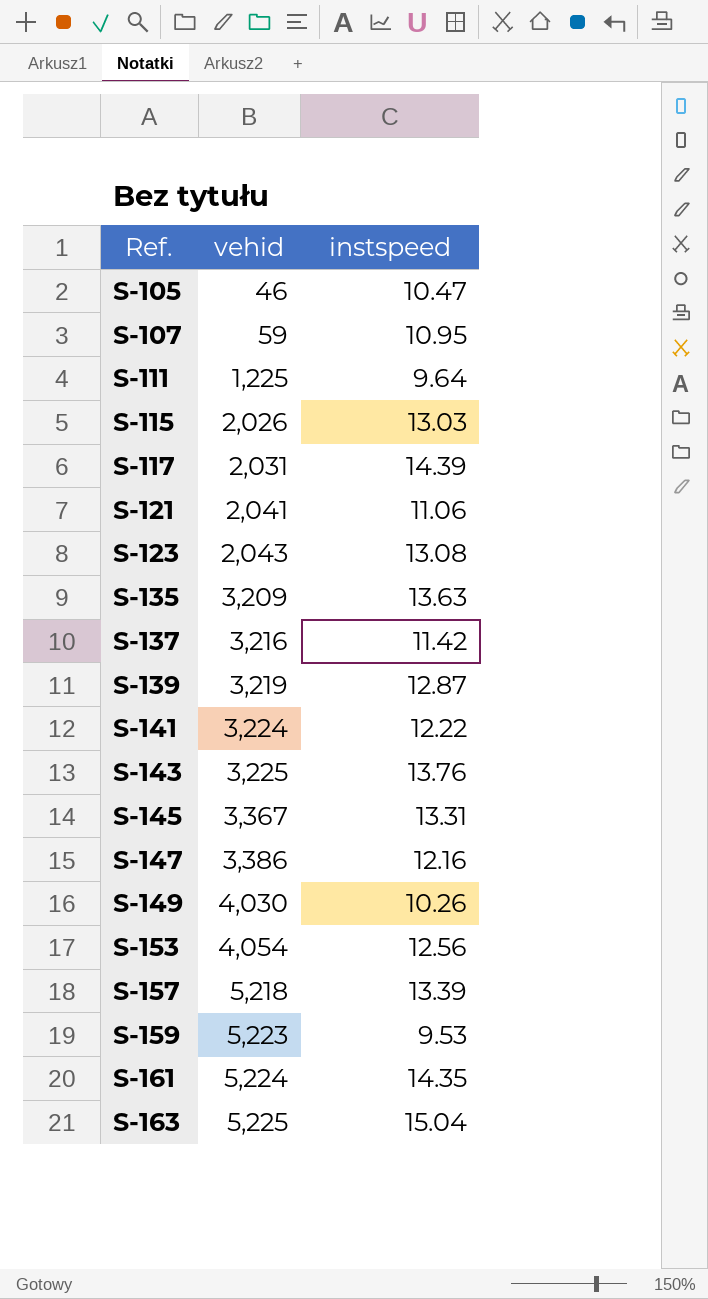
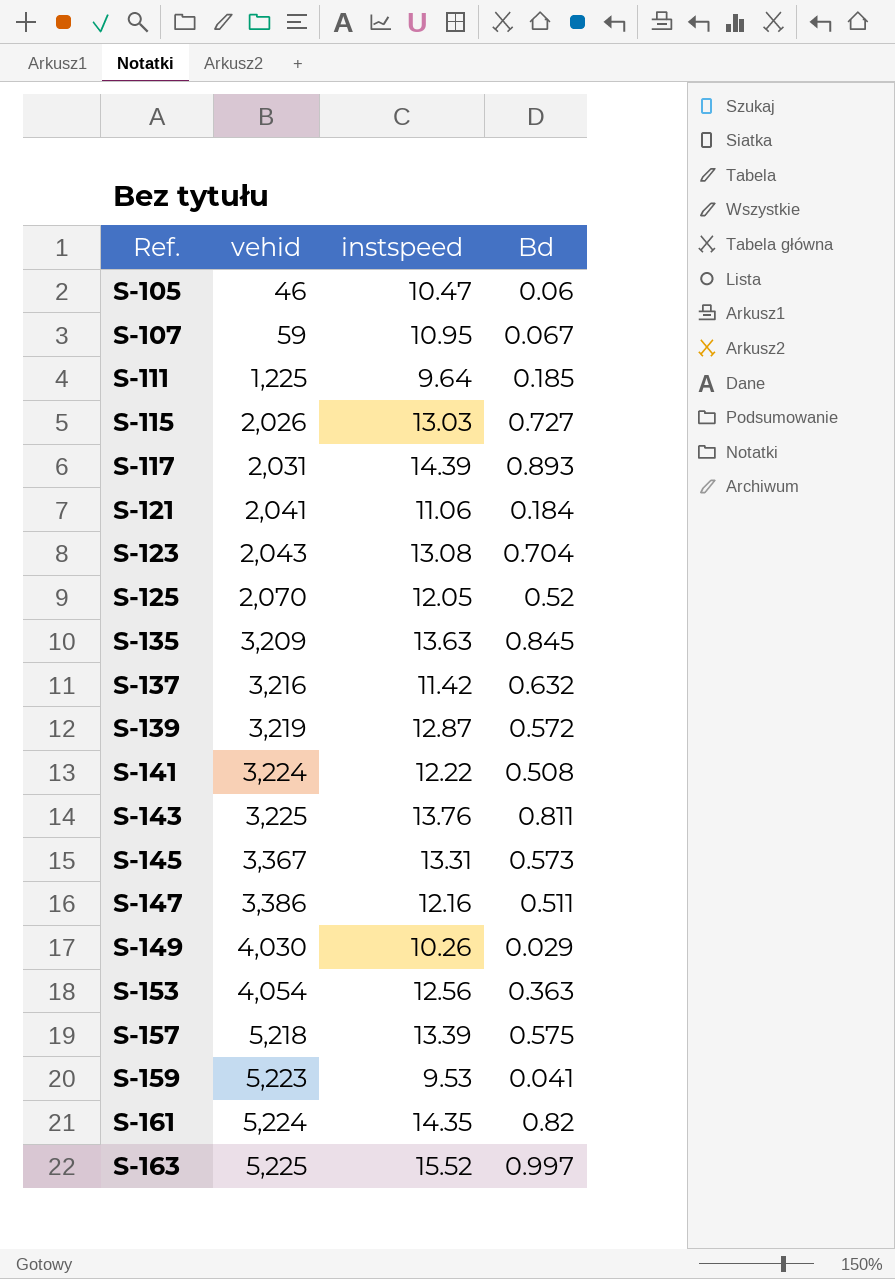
column Bd | position: none -> 4
row S-125: none -> 2,070 | 12.05 | 0.52
S-163 | instspeed: 15.04 -> 15.52

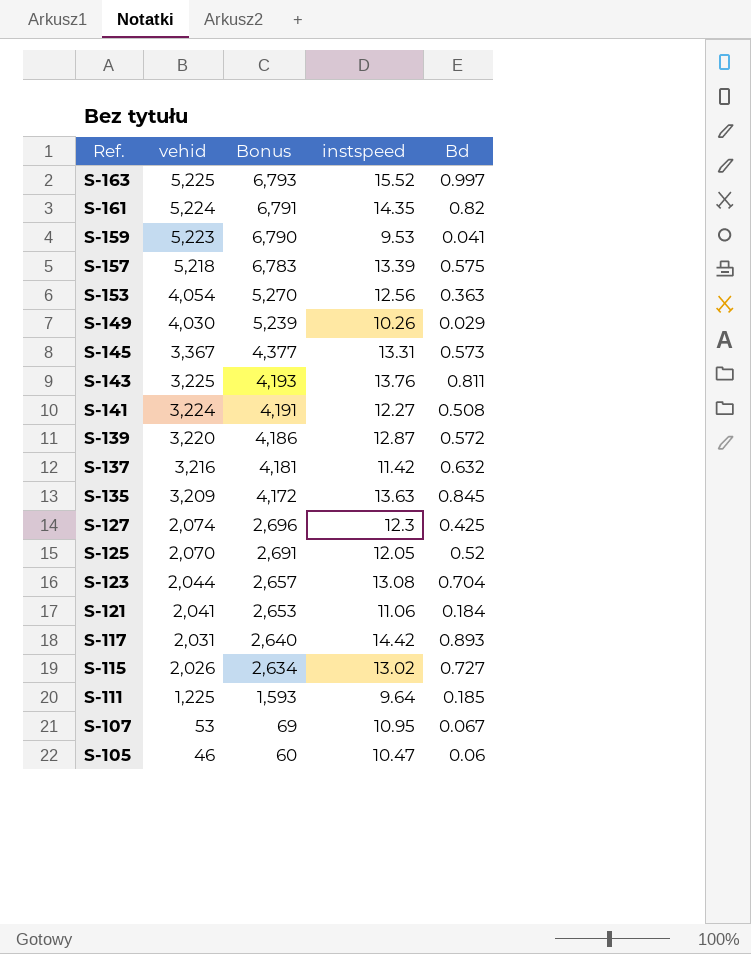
row order: Ref. ascending -> Ref. descending
column Bonus | formula: none -> [vehid] * 1.3
row S-147: 3,386 | 12.16 | 0.511 -> none
S-141 | instspeed: 12.22 -> 12.27
S-139 | vehid: 3,219 -> 3,220
row S-127: none -> 2,074 | 2,696 | 12.3 | 0.425
S-123 | vehid: 2,043 -> 2,044
S-117 | instspeed: 14.39 -> 14.42
S-115 | instspeed: 13.03 -> 13.02
S-107 | vehid: 59 -> 53

